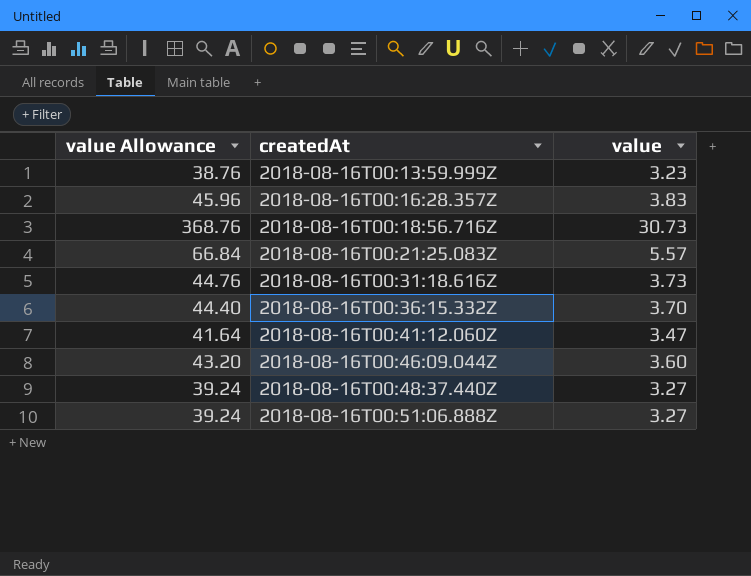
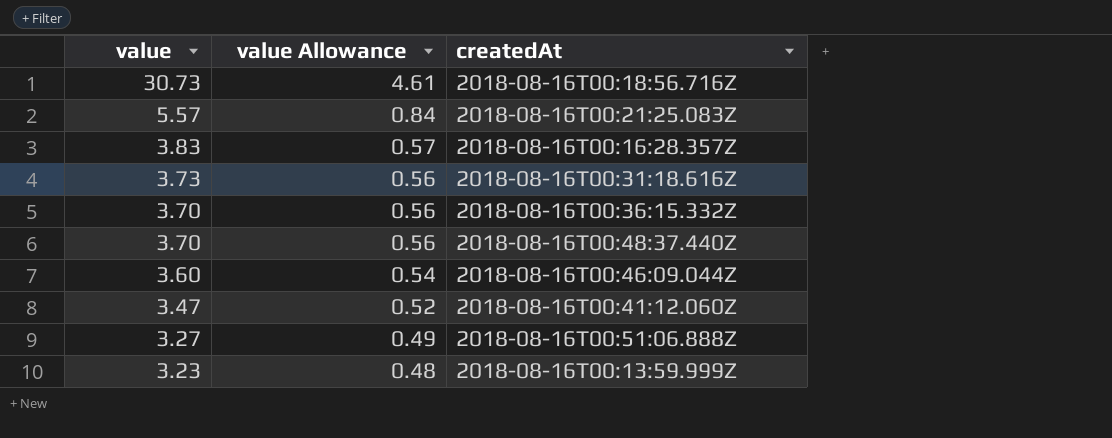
row order: createdAt ascending -> value descending
column value | position: 3 -> 1
column value Allowance | formula: [value] * 12 -> [value] * 0.15
2018-08-16T00:48:37.440Z | value: 3.27 -> 3.70

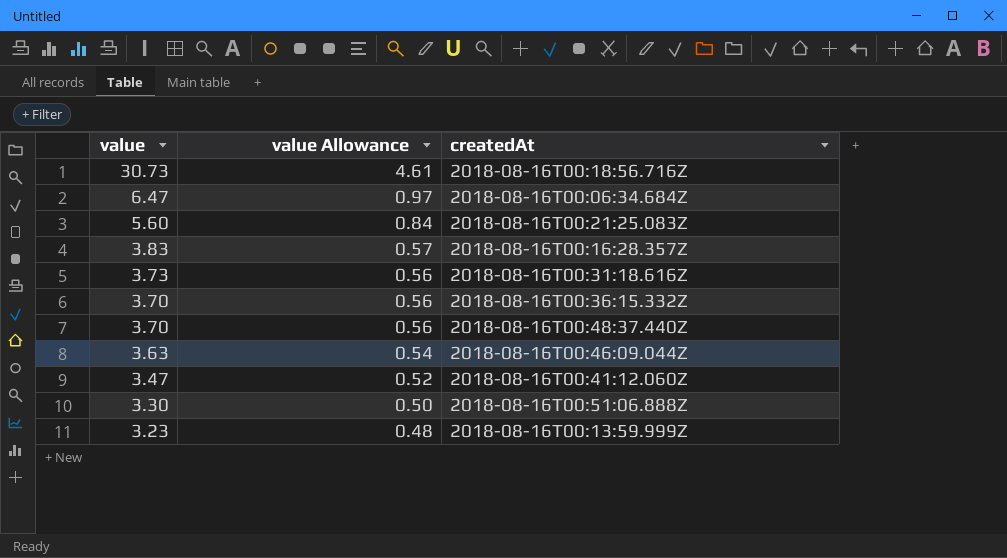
row 2018-08-16T00:06:34.684Z: none -> 6.47 | 0.97
2018-08-16T00:21:25.083Z | value: 5.57 -> 5.60
2018-08-16T00:46:09.044Z | value: 3.60 -> 3.63
2018-08-16T00:51:06.888Z | value: 3.27 -> 3.30
2018-08-16T00:51:06.888Z | value Allowance: 0.49 -> 0.50

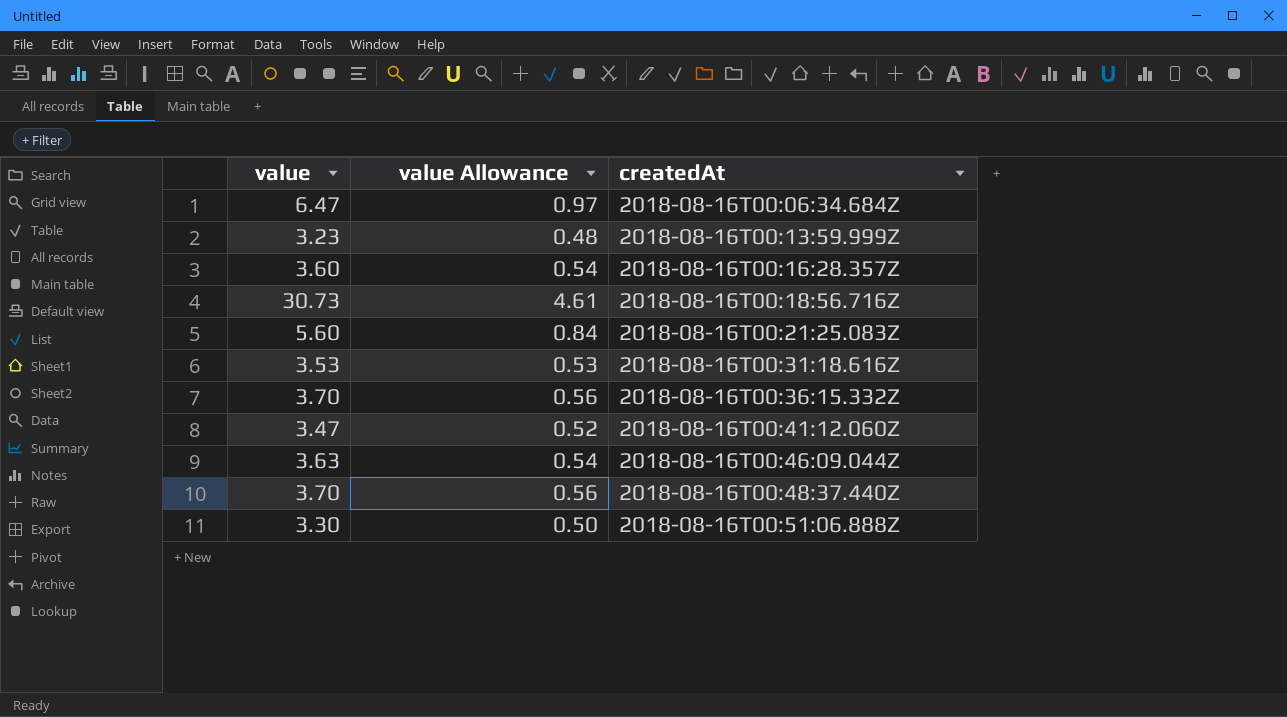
row order: value descending -> createdAt ascending
2018-08-16T00:16:28.357Z | value: 3.83 -> 3.60
2018-08-16T00:16:28.357Z | value Allowance: 0.57 -> 0.54
2018-08-16T00:31:18.616Z | value: 3.73 -> 3.53
2018-08-16T00:31:18.616Z | value Allowance: 0.56 -> 0.53

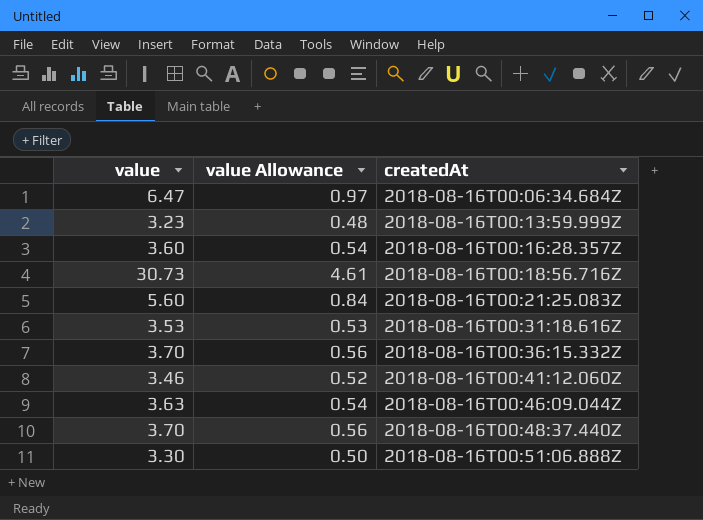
2018-08-16T00:41:12.060Z | value: 3.47 -> 3.46

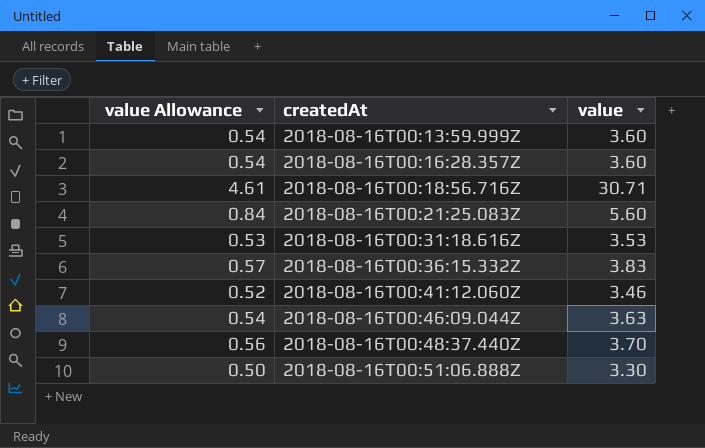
column value | position: 1 -> 3
row 2018-08-16T00:06:34.684Z: 6.47 | 0.97 -> none
2018-08-16T00:13:59.999Z | value Allowance: 0.48 -> 0.54
2018-08-16T00:13:59.999Z | value: 3.23 -> 3.60
2018-08-16T00:18:56.716Z | value: 30.73 -> 30.71
2018-08-16T00:36:15.332Z | value Allowance: 0.56 -> 0.57
2018-08-16T00:36:15.332Z | value: 3.70 -> 3.83

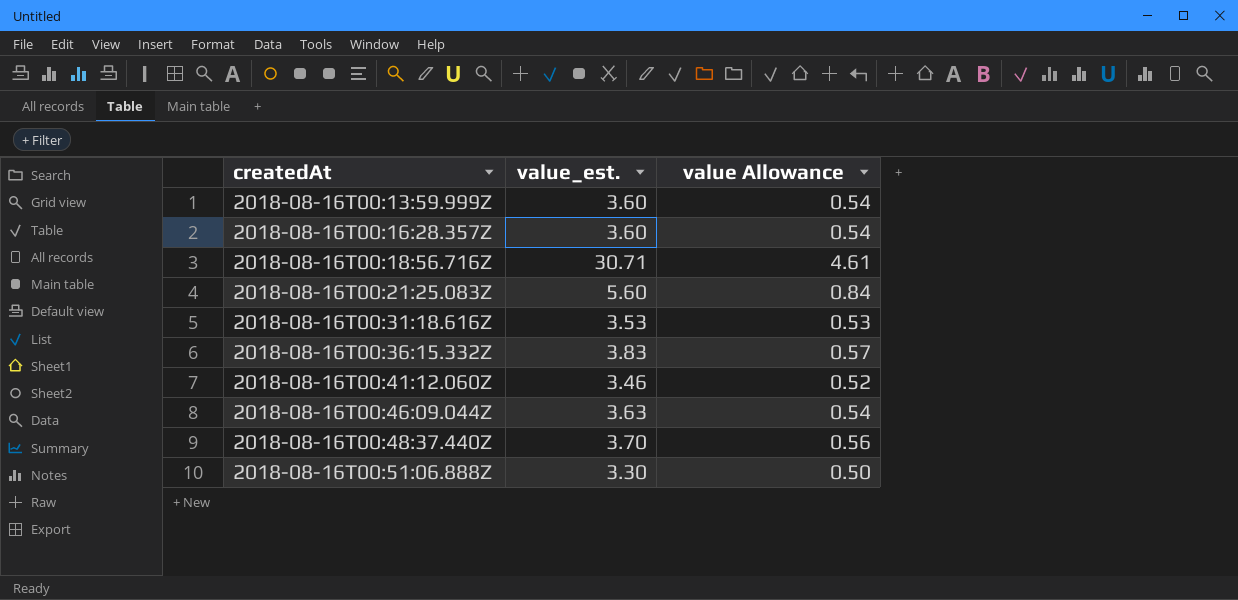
column name: value -> value_est.
column value Allowance | position: 1 -> 3

